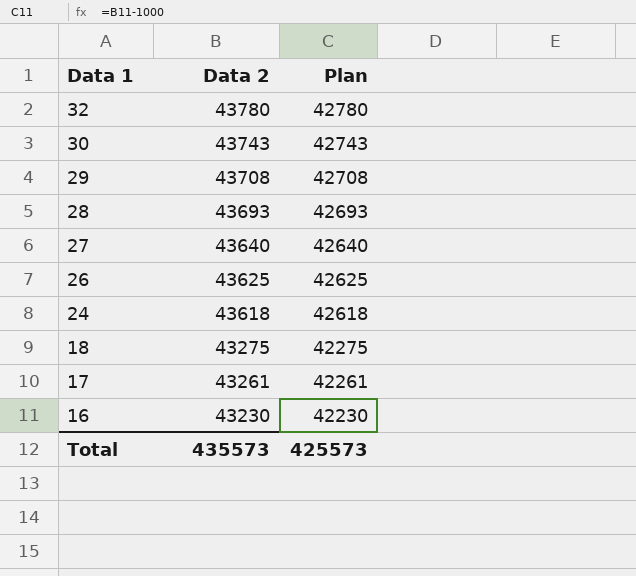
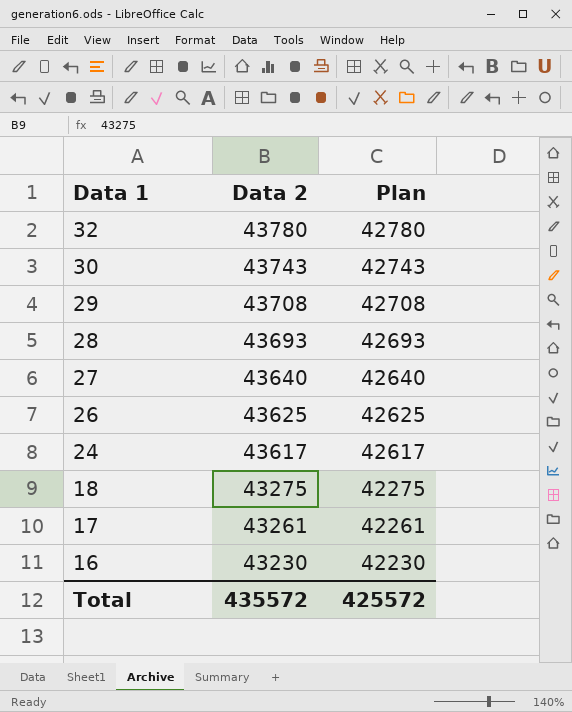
24 | Data 2: 43618 -> 43617
24 | Plan: 42618 -> 42617
Total | Data 2: 435573 -> 435572
Total | Plan: 425573 -> 425572

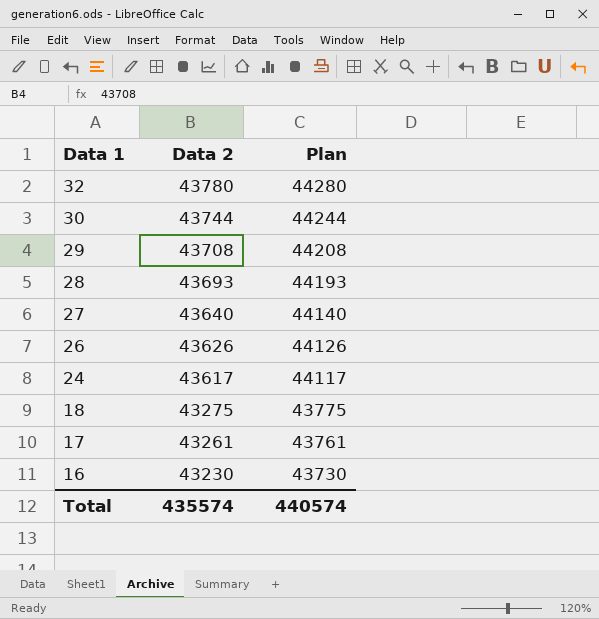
column Plan | formula: [Data 2] - 1000 -> [Data 2] + 500
30 | Data 2: 43743 -> 43744
26 | Data 2: 43625 -> 43626
Total | Data 2: 435572 -> 435574
Total | Plan: 425572 -> 440574

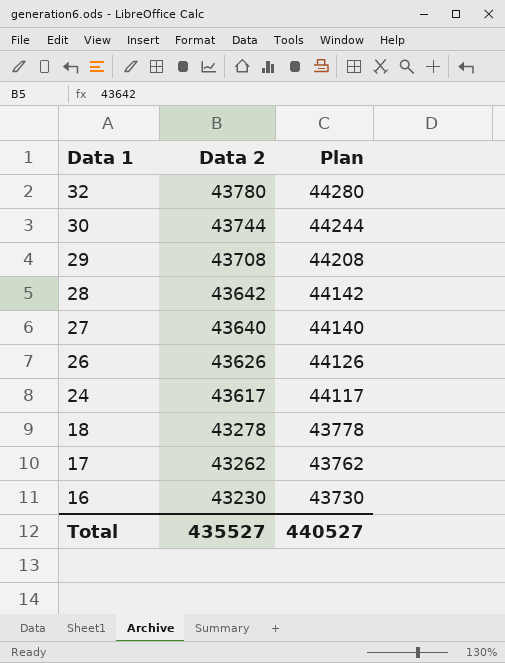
28 | Data 2: 43693 -> 43642
28 | Plan: 44193 -> 44142
18 | Data 2: 43275 -> 43278
18 | Plan: 43775 -> 43778
17 | Data 2: 43261 -> 43262
17 | Plan: 43761 -> 43762
Total | Data 2: 435574 -> 435527
Total | Plan: 440574 -> 440527

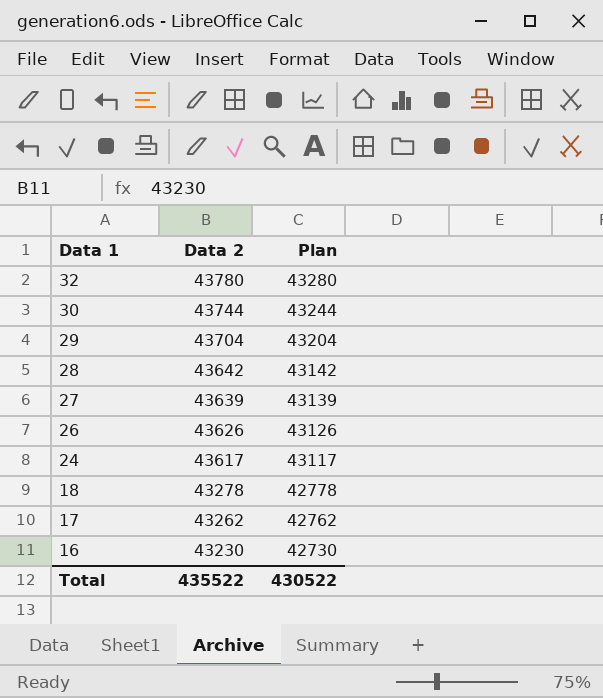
column Plan | formula: [Data 2] + 500 -> [Data 2] - 500
29 | Data 2: 43708 -> 43704
27 | Data 2: 43640 -> 43639
Total | Data 2: 435527 -> 435522
Total | Plan: 440527 -> 430522

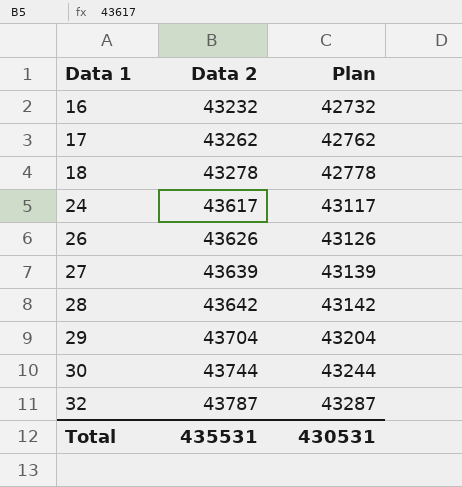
row order: Data 1 descending -> Data 1 ascending
16 | Data 2: 43230 -> 43232
16 | Plan: 42730 -> 42732
32 | Data 2: 43780 -> 43787
32 | Plan: 43280 -> 43287
Total | Data 2: 435522 -> 435531
Total | Plan: 430522 -> 430531

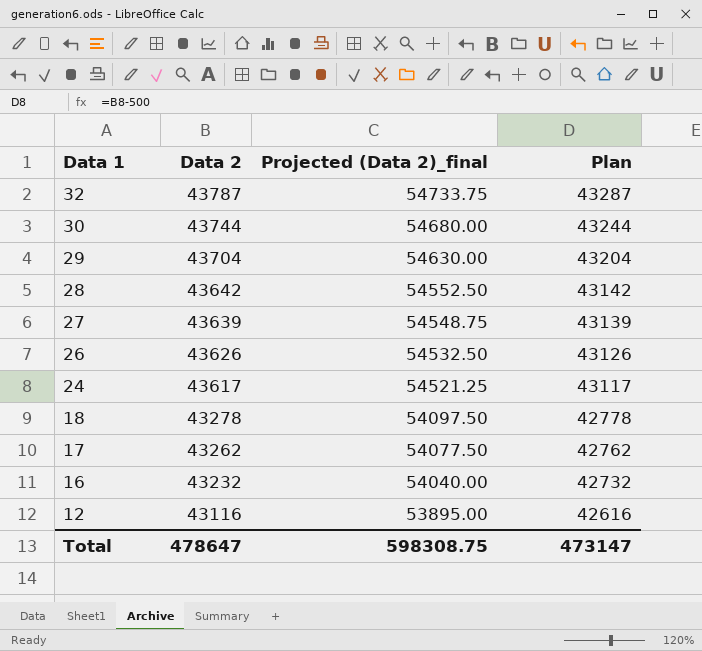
row order: Data 1 ascending -> Data 1 descending
column Projected (Data 2)_final | formula: none -> [Data 2] * 1.25
row 12: none -> 43116 | 53895.00 | 42616
Total | Data 2: 435531 -> 478647
Total | Plan: 430531 -> 473147

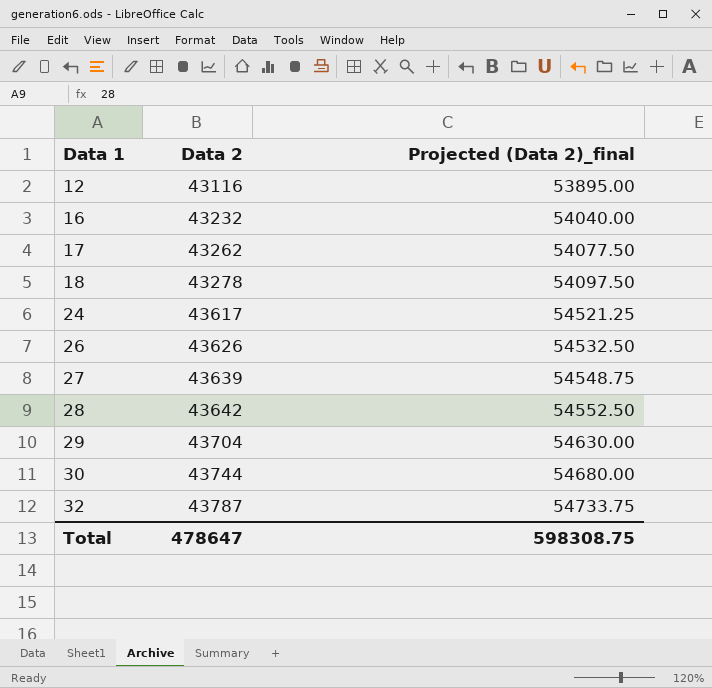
row order: Data 1 descending -> Data 1 ascending
column Plan | formula: [Data 2] - 500 -> none

